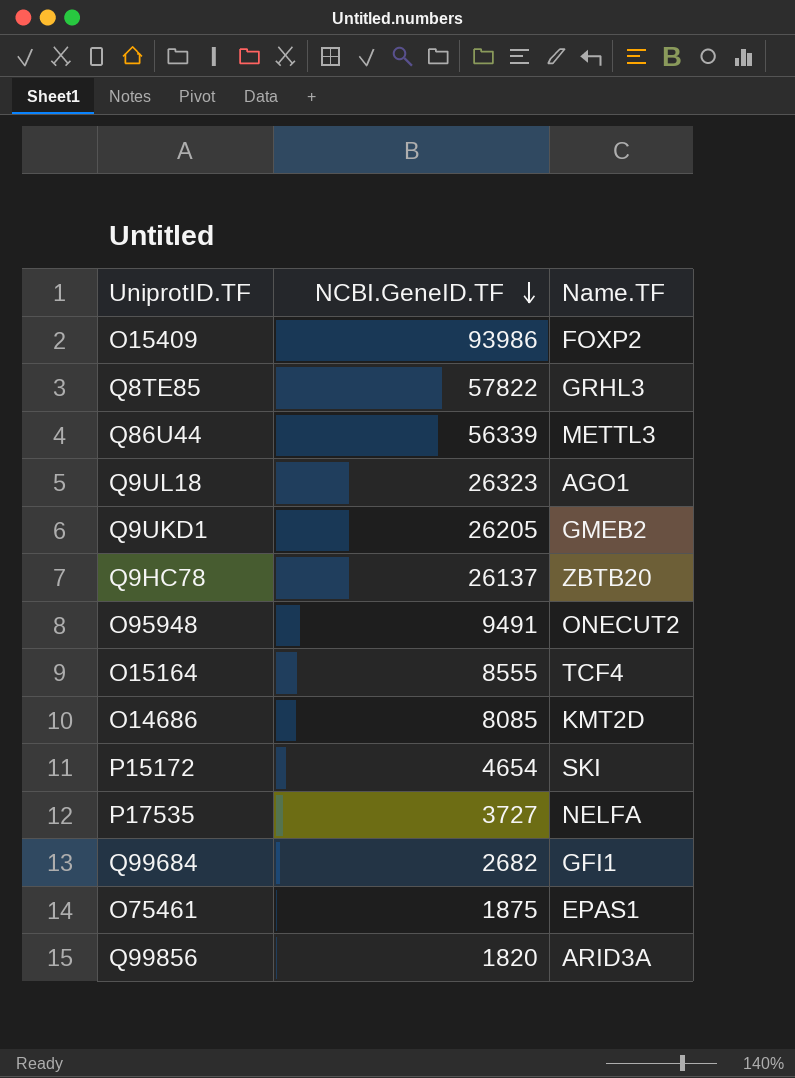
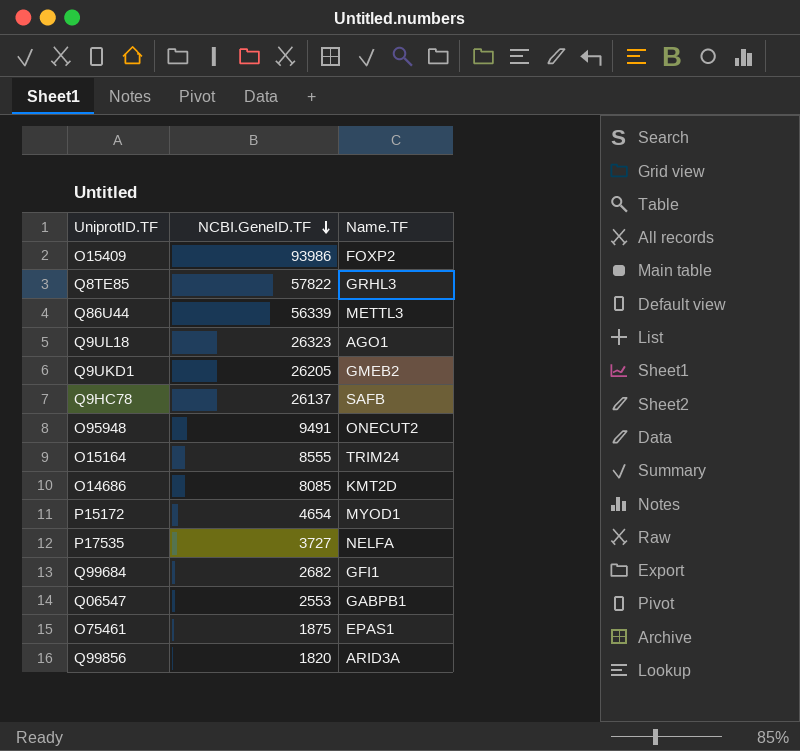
Q9HC78 | Name.TF: ZBTB20 -> SAFB
O15164 | Name.TF: TCF4 -> TRIM24
P15172 | Name.TF: SKI -> MYOD1
row Q06547: none -> 2553 | GABPB1

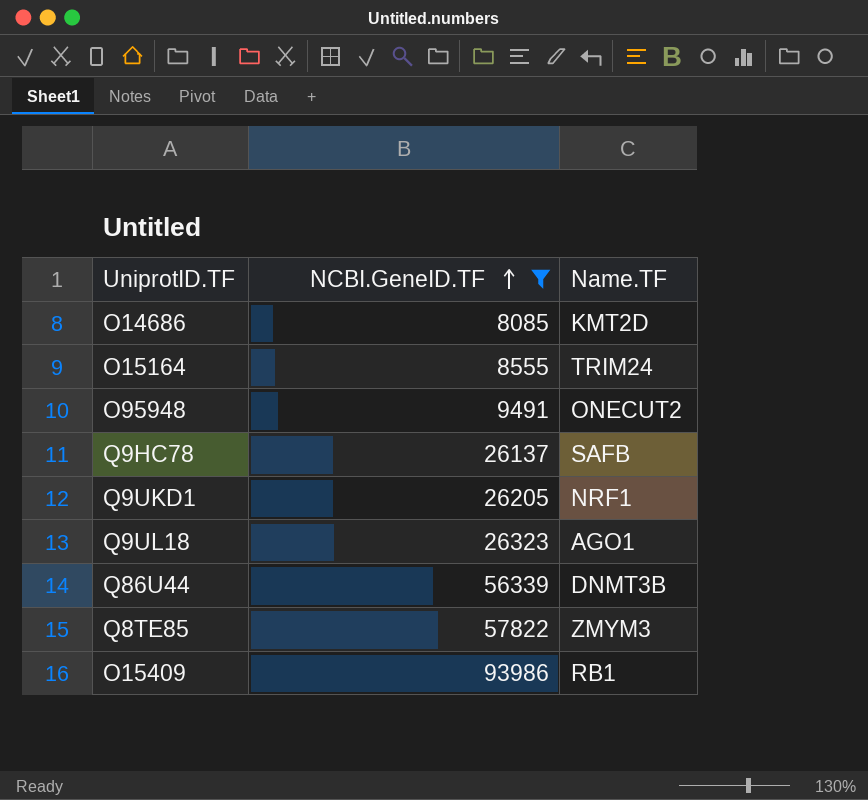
filter: none -> NCBI.GeneID.TF >= 8085
row order: NCBI.GeneID.TF descending -> NCBI.GeneID.TF ascending
Q9UKD1 | Name.TF: GMEB2 -> NRF1
Q86U44 | Name.TF: METTL3 -> DNMT3B
Q8TE85 | Name.TF: GRHL3 -> ZMYM3
O15409 | Name.TF: FOXP2 -> RB1

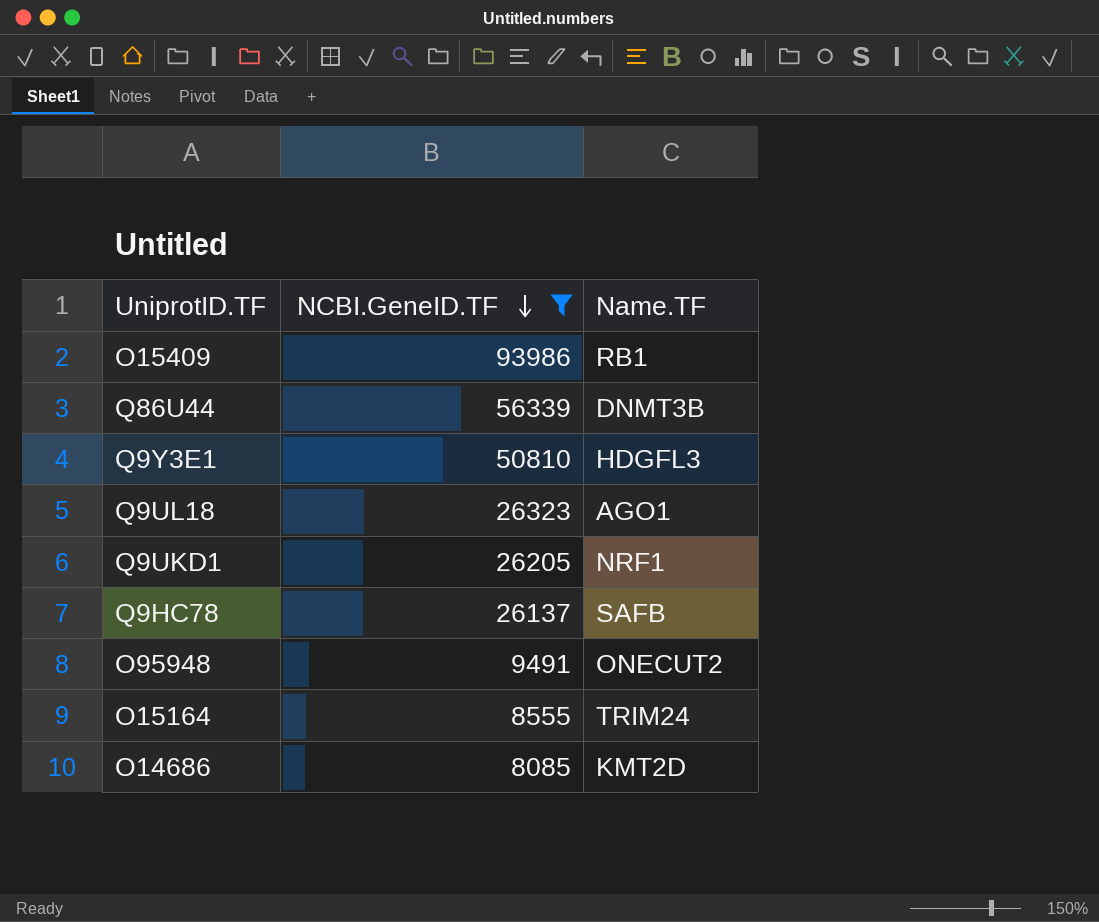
row order: NCBI.GeneID.TF ascending -> NCBI.GeneID.TF descending
row Q8TE85: 57822 | ZMYM3 -> none
row Q9Y3E1: none -> 50810 | HDGFL3

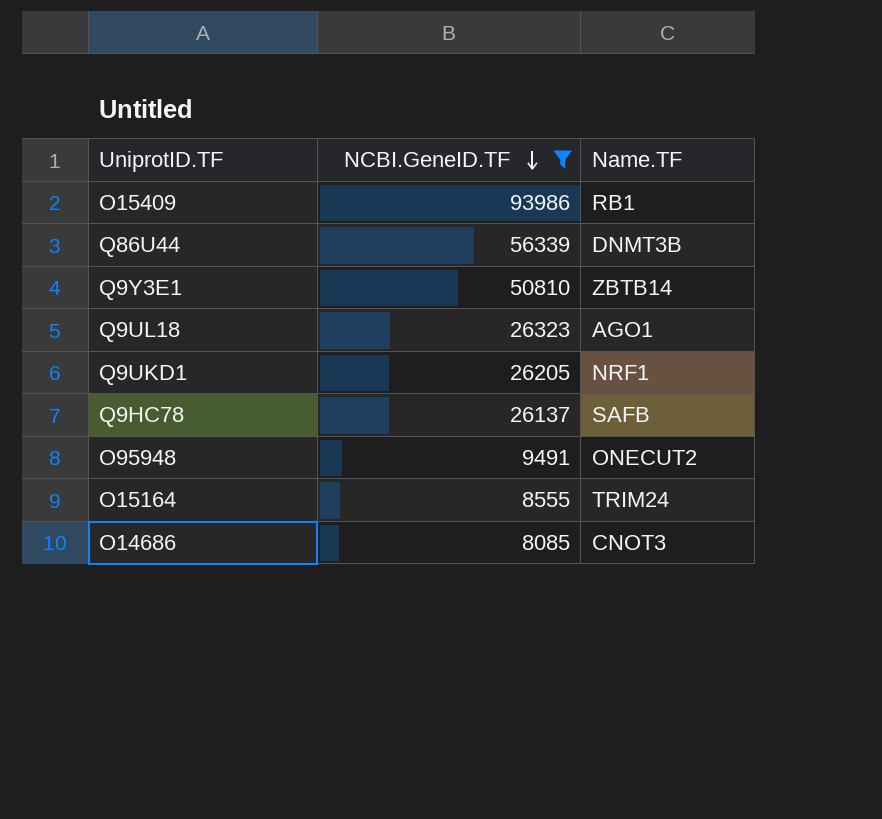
Q9Y3E1 | Name.TF: HDGFL3 -> ZBTB14
O14686 | Name.TF: KMT2D -> CNOT3

